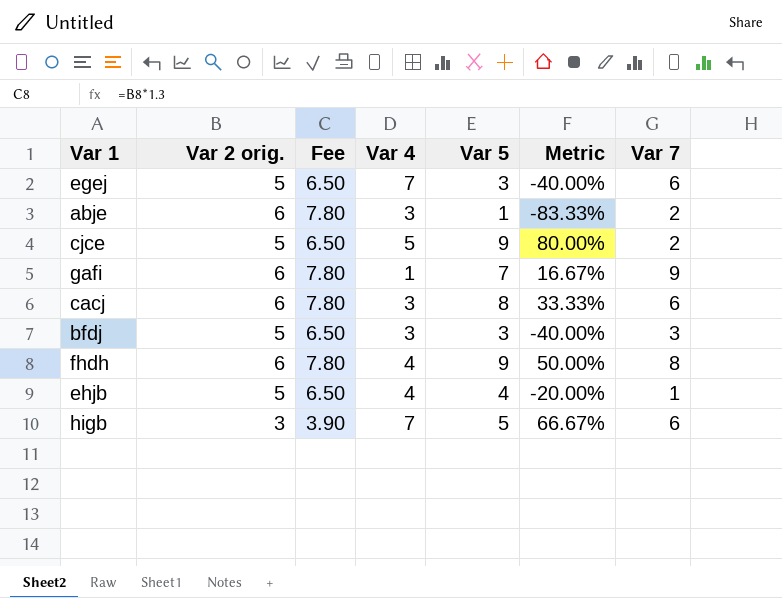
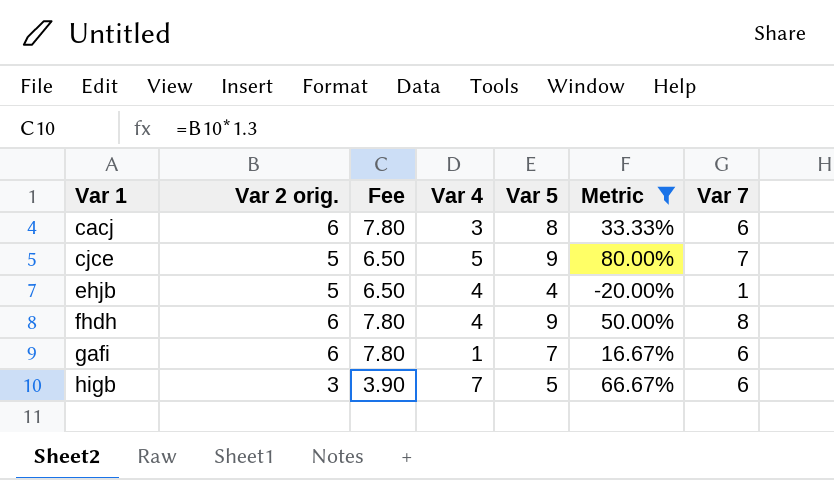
filter: none -> Metric >= -20.00%
row order: none -> Var 1 ascending
cjce | Var 7: 2 -> 7
gafi | Var 7: 9 -> 6

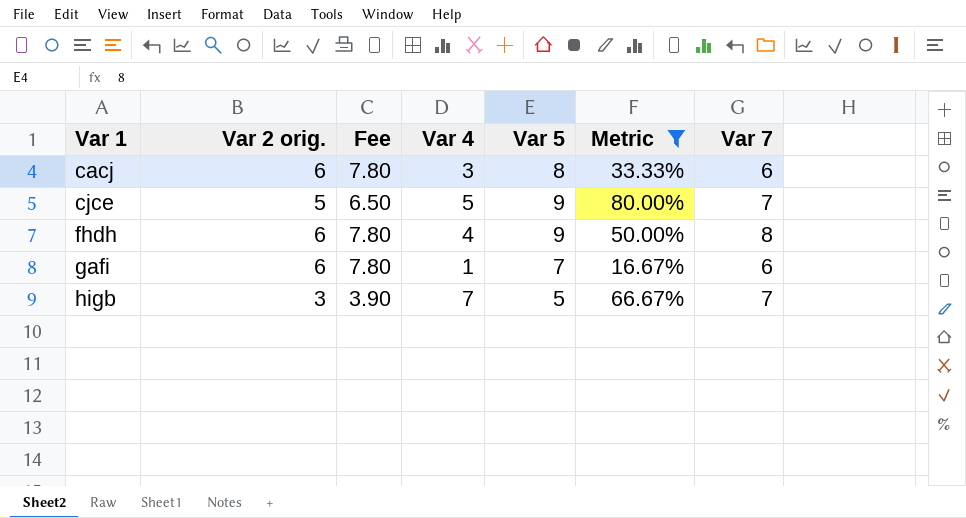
row ehjb: 5 | 6.50 | 4 | 4 | -20.00% | 1 -> none
higb | Var 7: 6 -> 7

